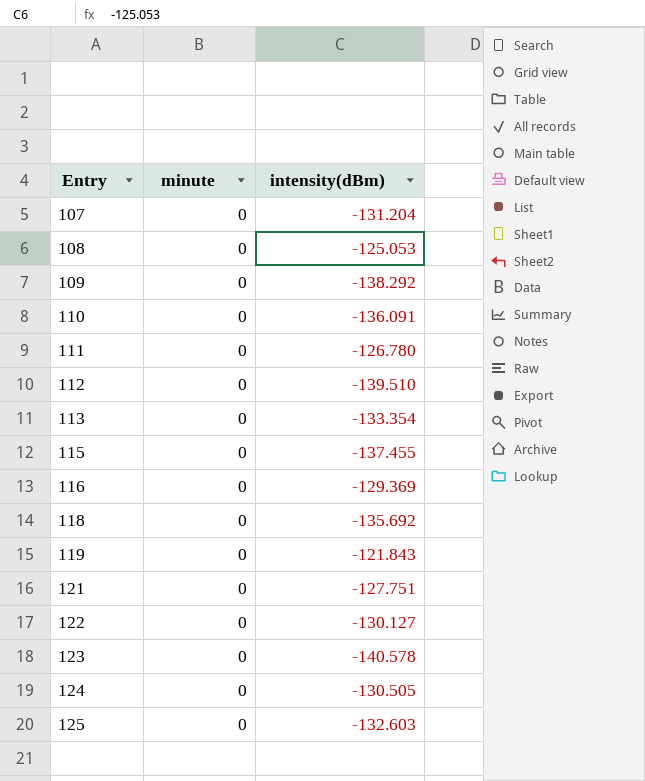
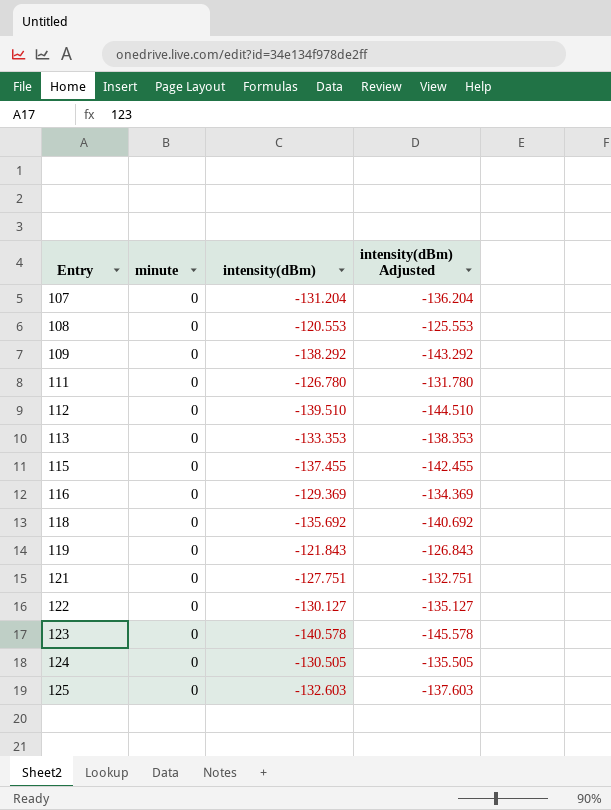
column intensity(dBm) Adjusted | formula: none -> [intensity(dBm)] - 5
row 110: 0 | -136.091 -> none
108 | intensity(dBm): -125.053 -> -120.553
113 | intensity(dBm): -133.354 -> -133.353

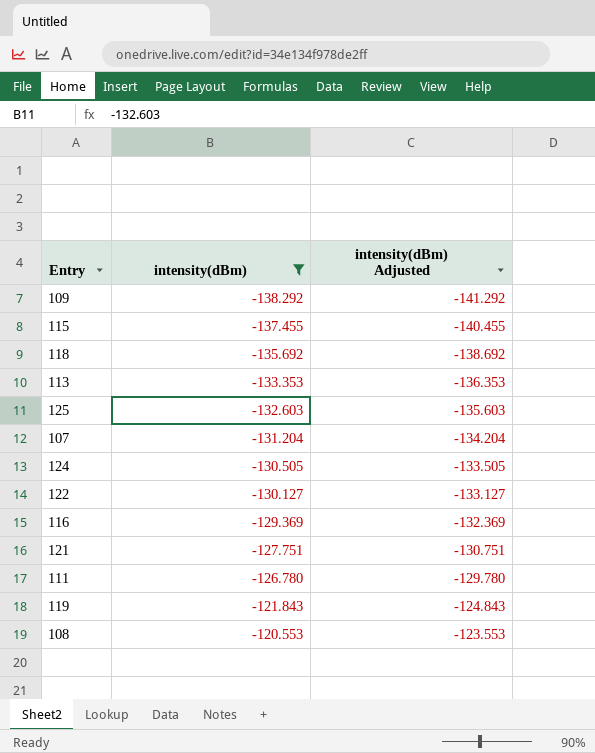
filter: none -> intensity(dBm) >= -138.292
row order: Entry ascending -> intensity(dBm) ascending
column minute | position: 2 -> none
column intensity(dBm) Adjusted | formula: [intensity(dBm)] - 5 -> [intensity(dBm)] - 3

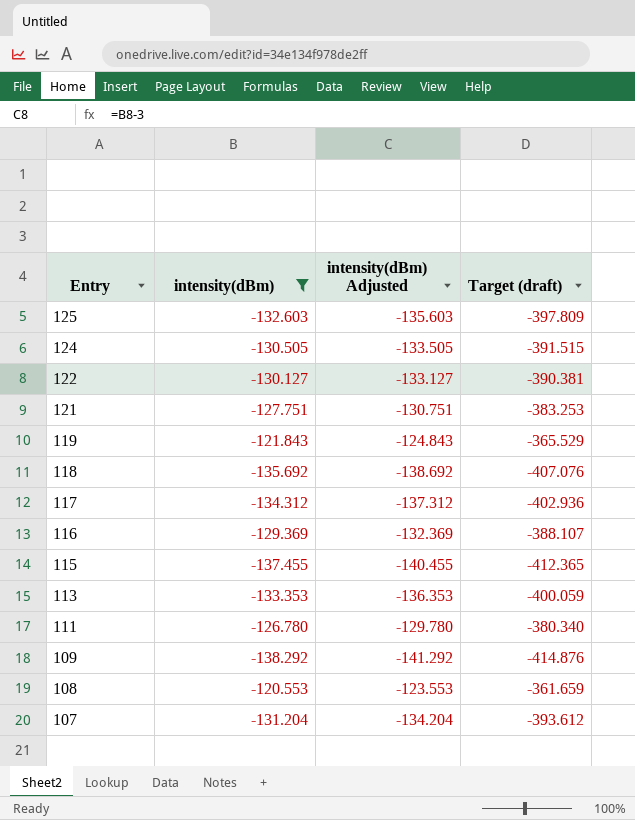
row order: intensity(dBm) ascending -> Entry descending
column Target (draft) | formula: none -> [intensity(dBm)] * 3
row 117: none -> -134.312 | -137.312 | -402.936

